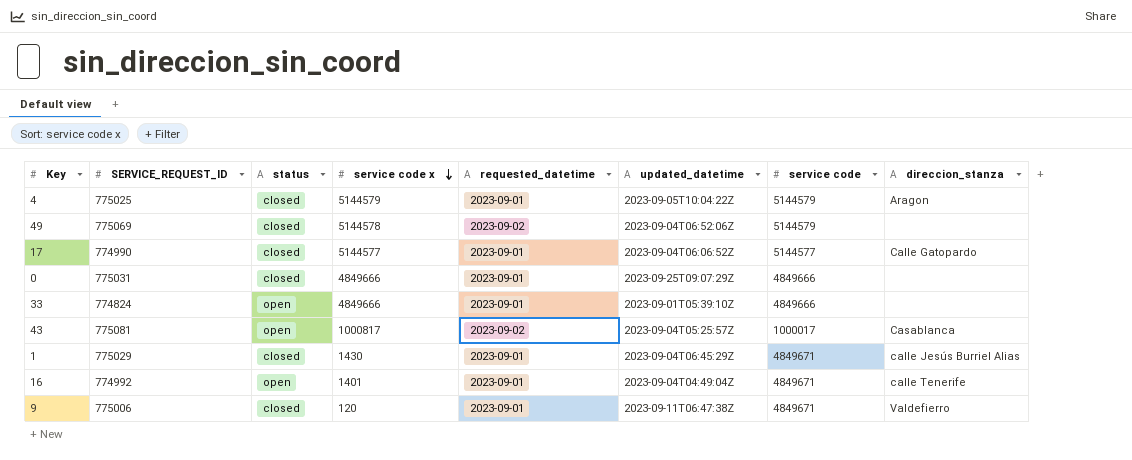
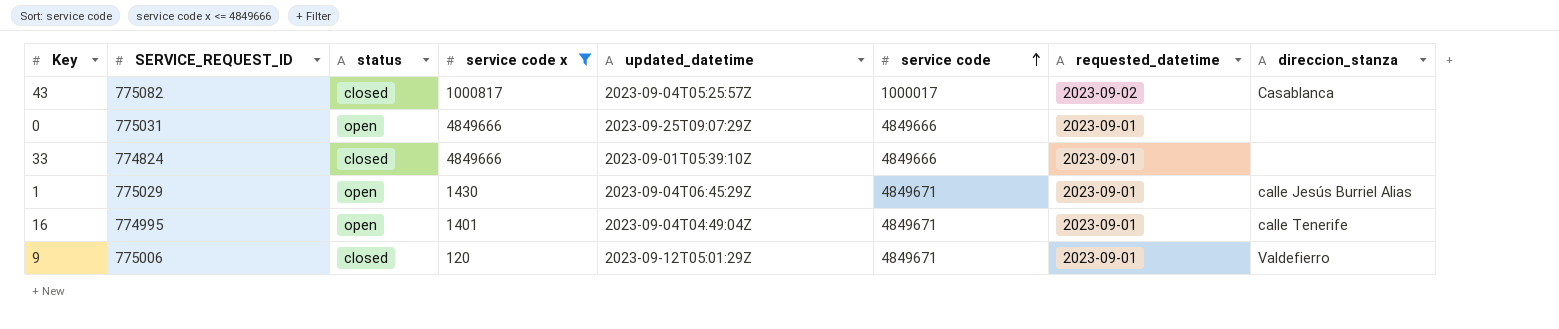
filter: none -> service code x <= 4849666
row order: service code x descending -> service code ascending
column requested_datetime | position: 5 -> 7
43 | SERVICE_REQUEST_ID: 775081 -> 775082
43 | status: open -> closed
0 | status: closed -> open
33 | status: open -> closed
1 | status: closed -> open
16 | SERVICE_REQUEST_ID: 774992 -> 774995
9 | updated_datetime: 2023-09-11T06:47:38Z -> 2023-09-12T05:01:29Z

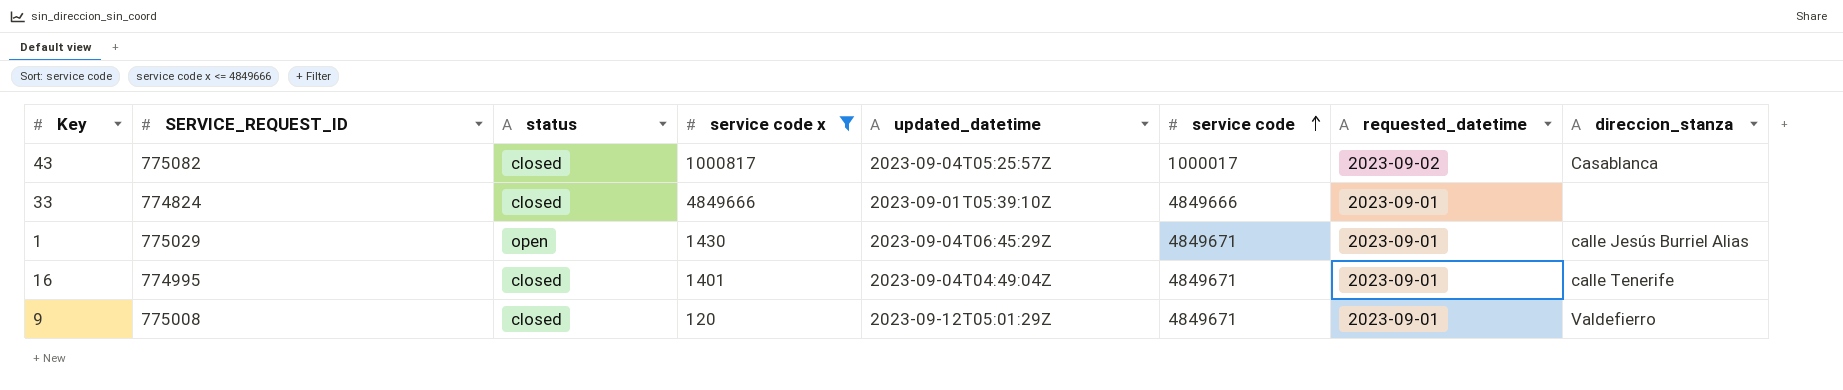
row 0: 775031 | open | 4849666 | 2023-09-25T09:07:29Z | 4849666 | 2023-09-01 | none -> none
16 | status: open -> closed
9 | SERVICE_REQUEST_ID: 775006 -> 775008

